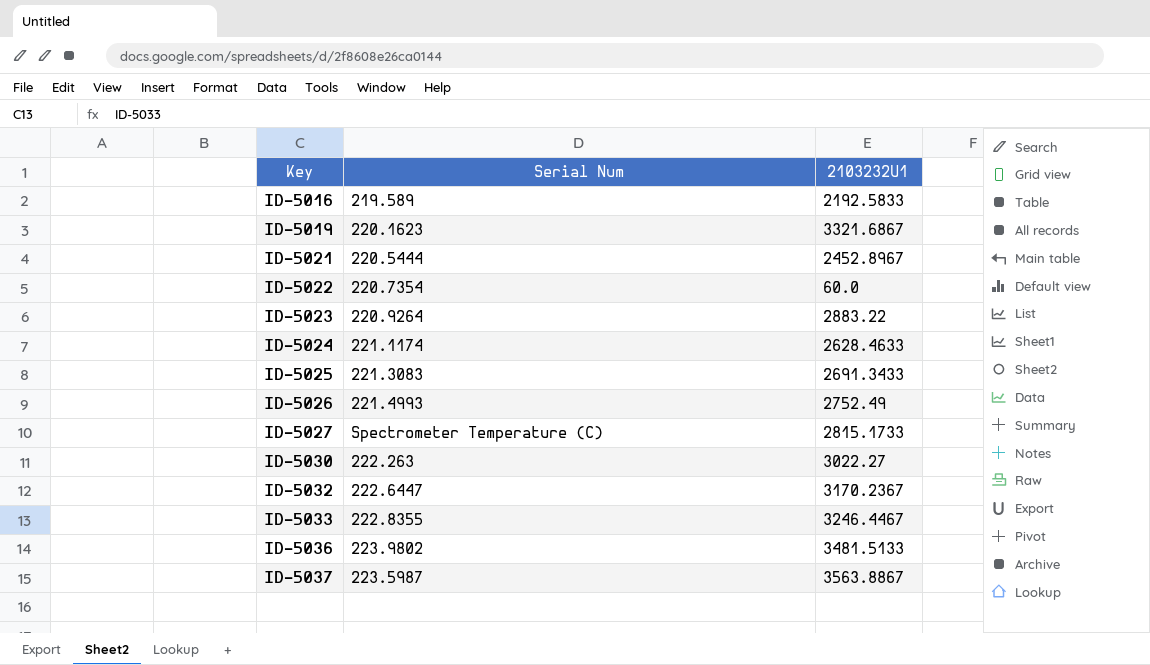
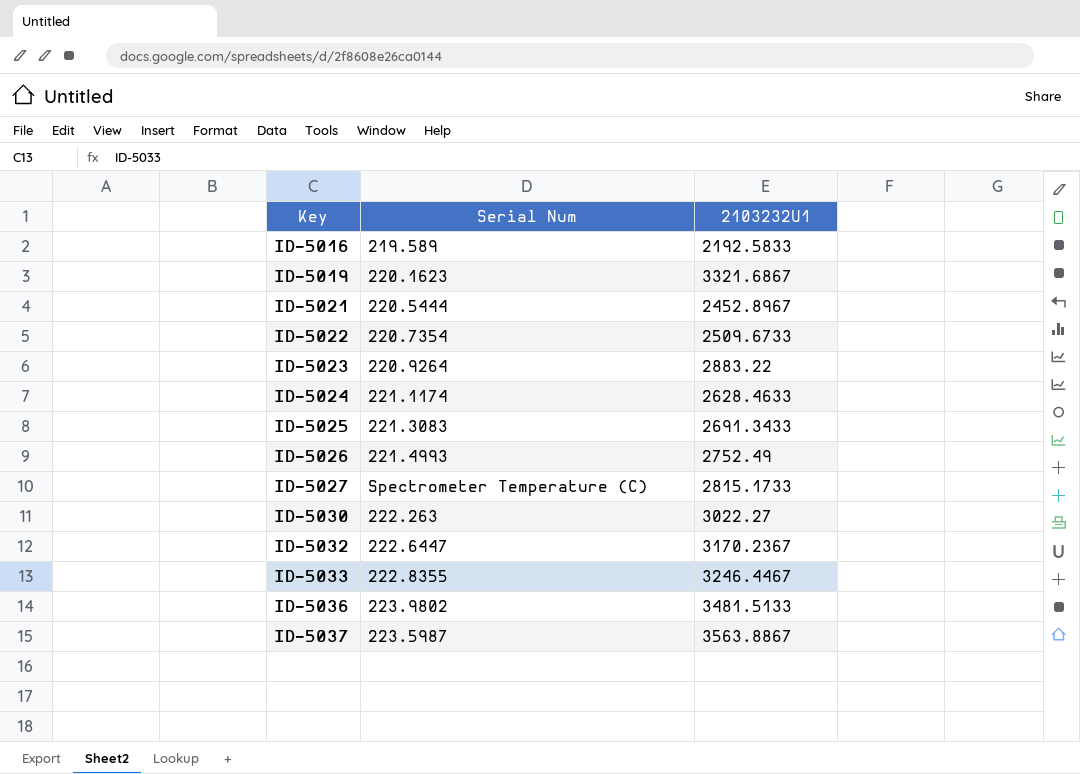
ID-5022 | 2103232U1: 60.0 -> 2509.6733

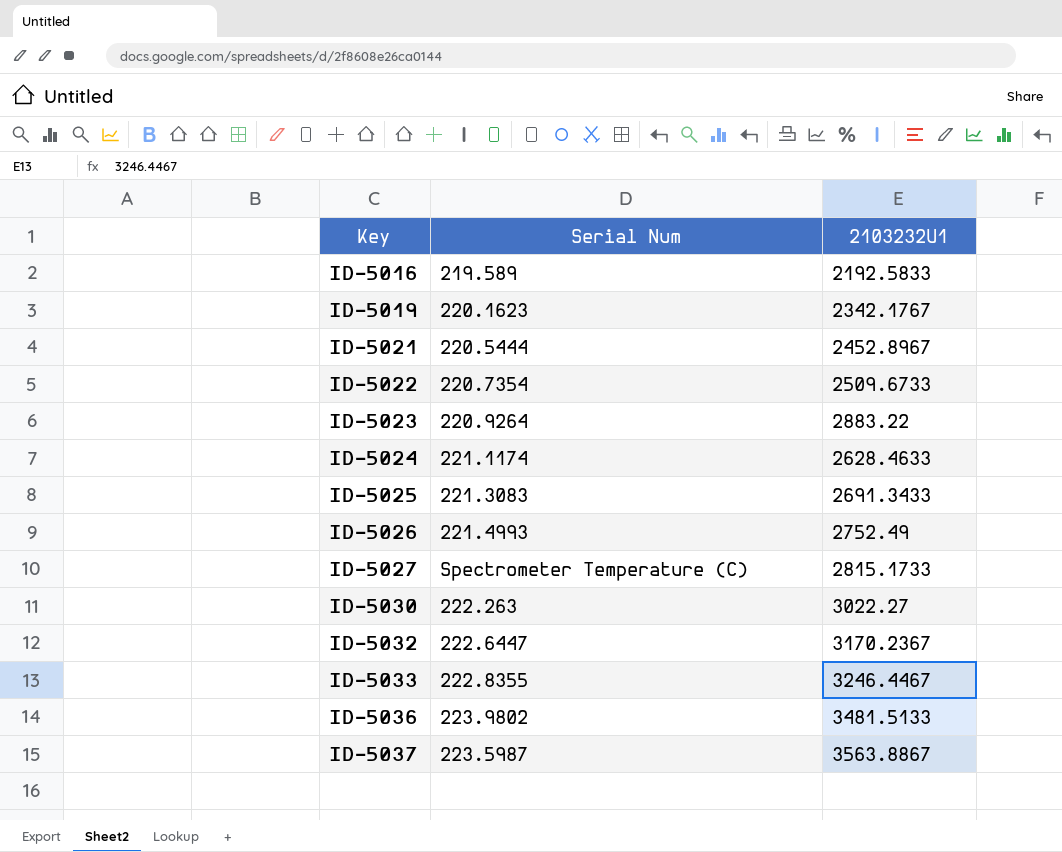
ID-5019 | 2103232U1: 3321.6867 -> 2342.1767

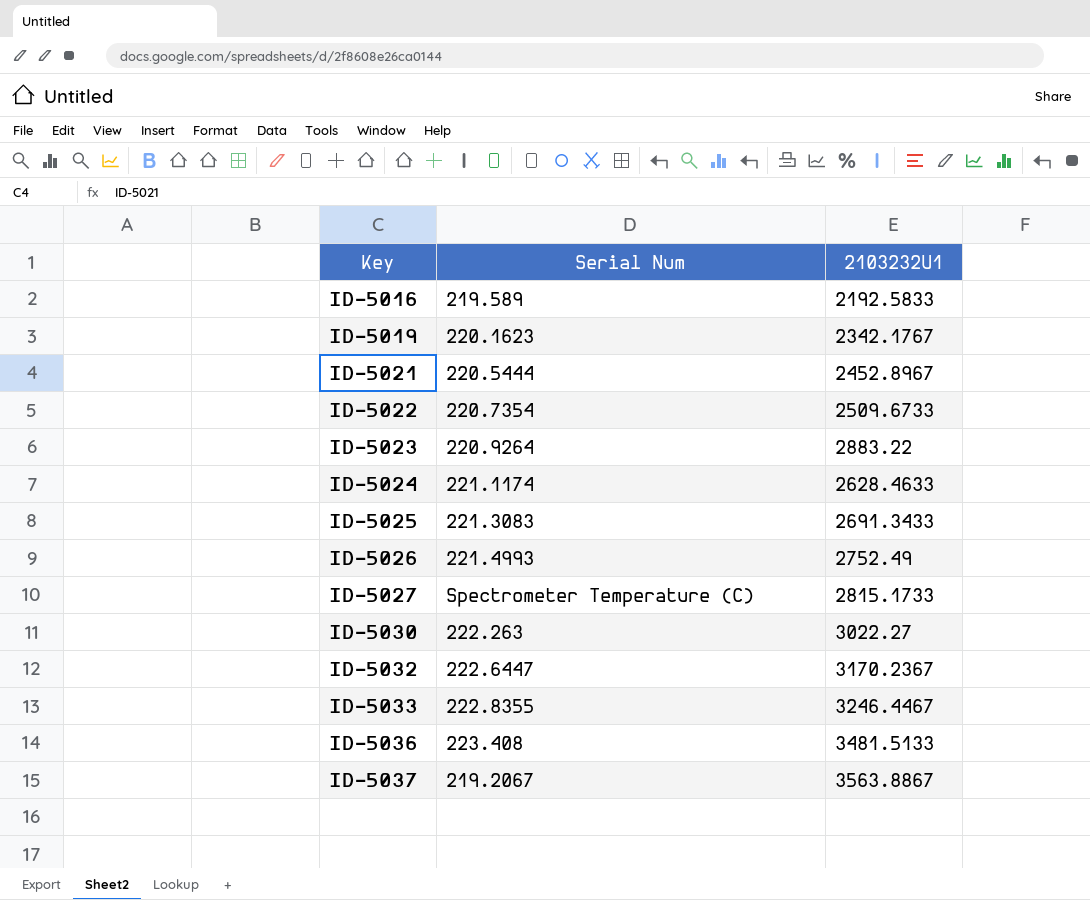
ID-5036 | Serial Num: 223.9802 -> 223.408
ID-5037 | Serial Num: 223.5987 -> 219.2067

